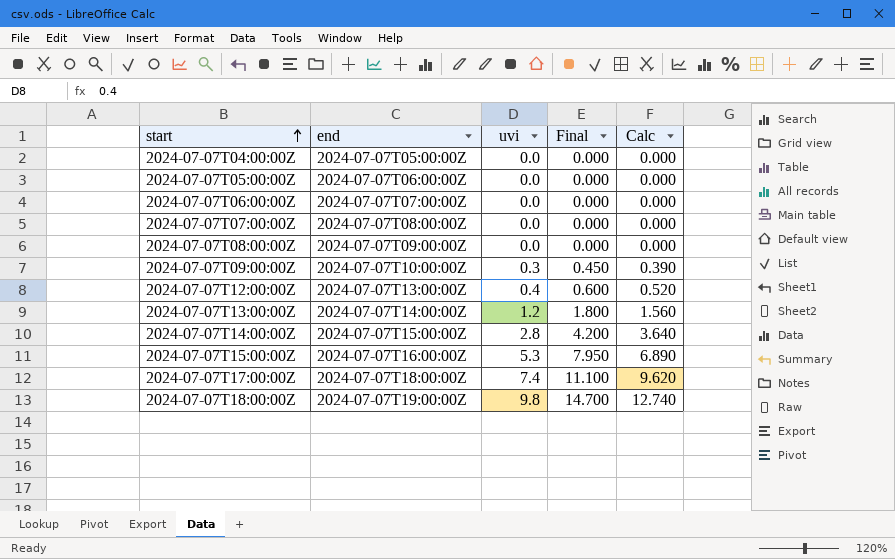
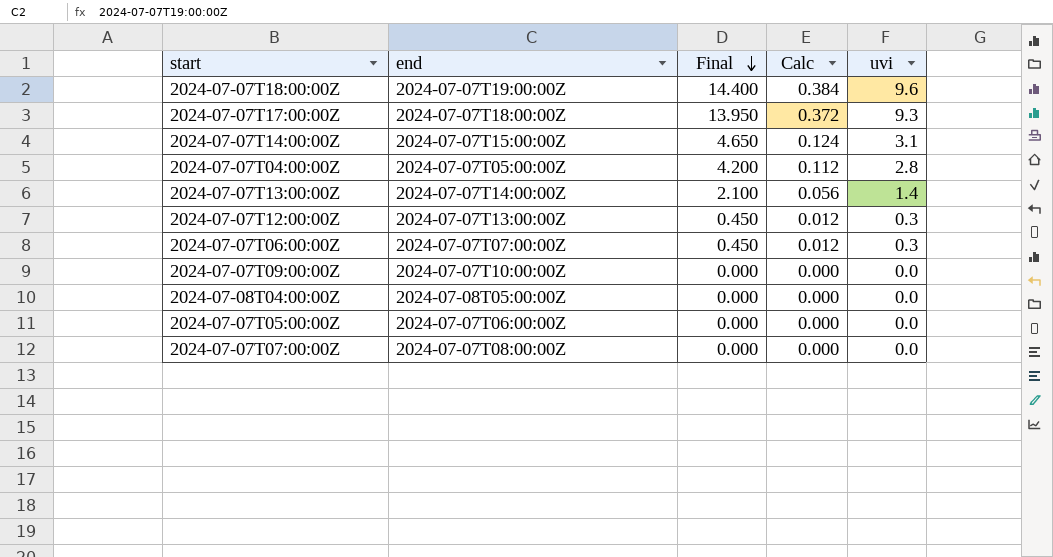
row order: start ascending -> Final descending
column Calc | formula: [uvi] * 1.3 -> [uvi] * 0.04
column uvi | position: 3 -> 5
row 2024-07-07T08:00:00Z: 2024-07-07T09:00:00Z | 0.0 | 0.000 | 0.000 -> none
row 2024-07-07T15:00:00Z: 2024-07-07T16:00:00Z | 5.3 | 7.950 | 6.890 -> none
2024-07-07T18:00:00Z | Final: 14.700 -> 14.400
2024-07-07T18:00:00Z | uvi: 9.8 -> 9.6
2024-07-07T17:00:00Z | Final: 11.100 -> 13.950
2024-07-07T17:00:00Z | uvi: 7.4 -> 9.3
2024-07-07T14:00:00Z | Final: 4.200 -> 4.650
2024-07-07T14:00:00Z | uvi: 2.8 -> 3.1
2024-07-07T04:00:00Z | Final: 0.000 -> 4.200
2024-07-07T04:00:00Z | uvi: 0.0 -> 2.8
2024-07-07T13:00:00Z | Final: 1.800 -> 2.100
2024-07-07T13:00:00Z | uvi: 1.2 -> 1.4
2024-07-07T12:00:00Z | Final: 0.600 -> 0.450
2024-07-07T12:00:00Z | uvi: 0.4 -> 0.3
2024-07-07T06:00:00Z | Final: 0.000 -> 0.450
2024-07-07T06:00:00Z | uvi: 0.0 -> 0.3
2024-07-07T09:00:00Z | Final: 0.450 -> 0.000
2024-07-07T09:00:00Z | uvi: 0.3 -> 0.0
row 2024-07-08T04:00:00Z: none -> 2024-07-08T05:00:00Z | 0.000 | 0.000 | 0.0

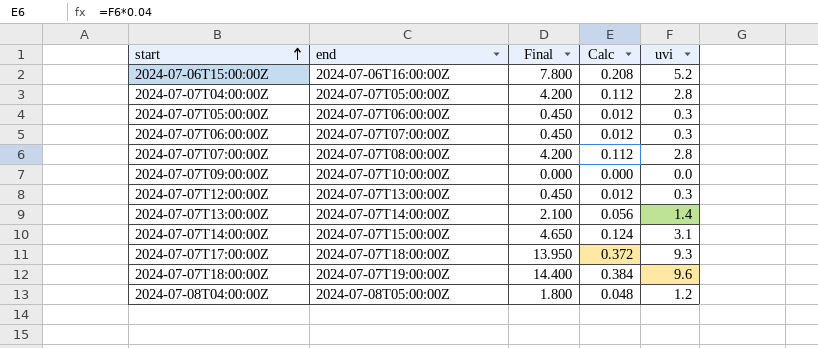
row order: Final descending -> start ascending
row 2024-07-06T15:00:00Z: none -> 2024-07-06T16:00:00Z | 7.800 | 0.208 | 5.2
2024-07-07T05:00:00Z | Final: 0.000 -> 0.450
2024-07-07T05:00:00Z | Calc: 0.000 -> 0.012
2024-07-07T05:00:00Z | uvi: 0.0 -> 0.3
2024-07-07T07:00:00Z | Final: 0.000 -> 4.200
2024-07-07T07:00:00Z | Calc: 0.000 -> 0.112
2024-07-07T07:00:00Z | uvi: 0.0 -> 2.8
2024-07-08T04:00:00Z | Final: 0.000 -> 1.800
2024-07-08T04:00:00Z | Calc: 0.000 -> 0.048
2024-07-08T04:00:00Z | uvi: 0.0 -> 1.2

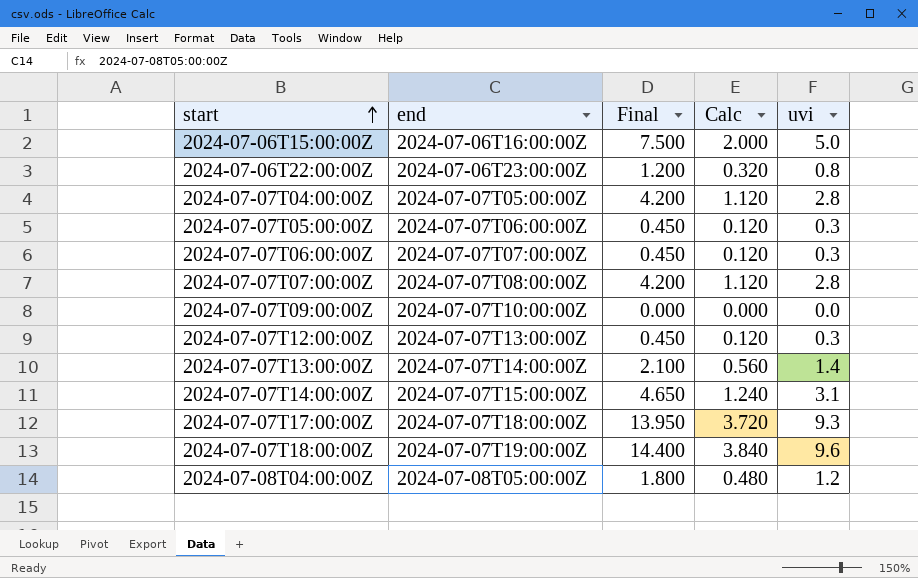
column Calc | formula: [uvi] * 0.04 -> [uvi] * 0.4
2024-07-06T15:00:00Z | Final: 7.800 -> 7.500
2024-07-06T15:00:00Z | uvi: 5.2 -> 5.0
row 2024-07-06T22:00:00Z: none -> 2024-07-06T23:00:00Z | 1.200 | 0.320 | 0.8

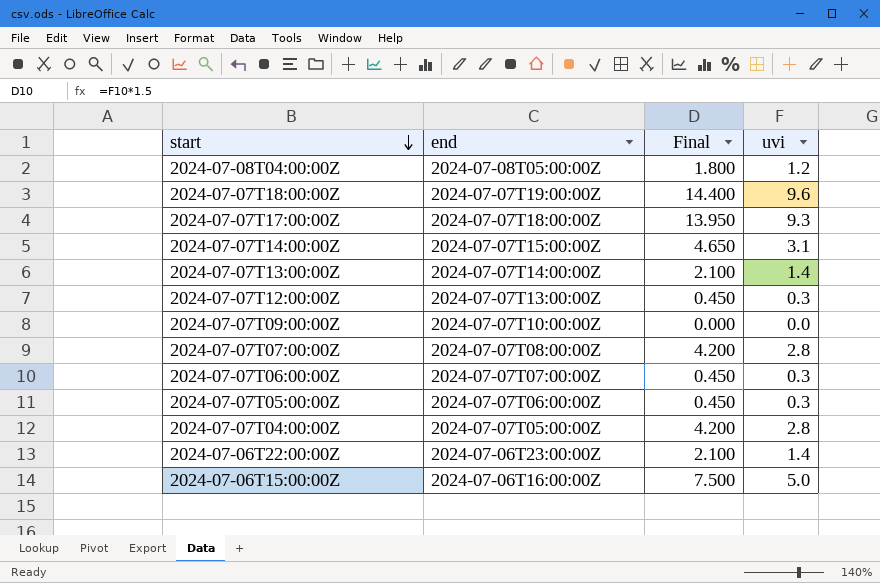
row order: start ascending -> start descending
column Calc | formula: [uvi] * 0.4 -> none
2024-07-06T22:00:00Z | Final: 1.200 -> 2.100
2024-07-06T22:00:00Z | uvi: 0.8 -> 1.4

